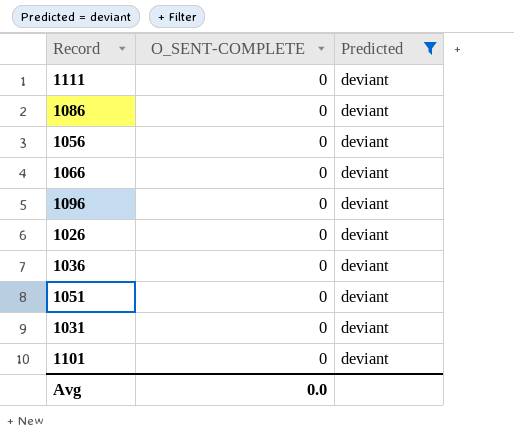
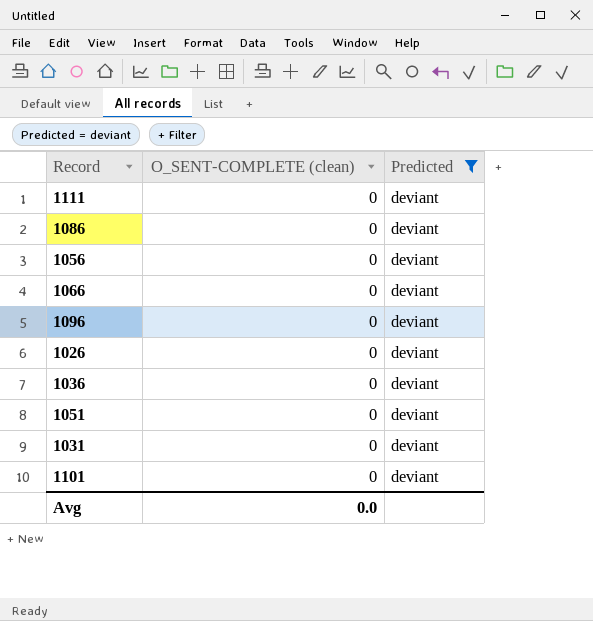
column name: O_SENT-COMPLETE -> O_SENT-COMPLETE (clean)

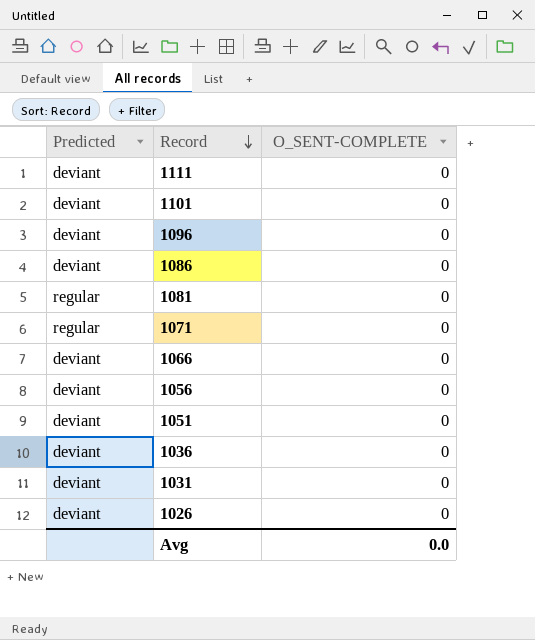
filter: Predicted = deviant -> none
row order: none -> Record descending
column Predicted | position: 3 -> 1
column name: O_SENT-COMPLETE (clean) -> O_SENT-COMPLETE

